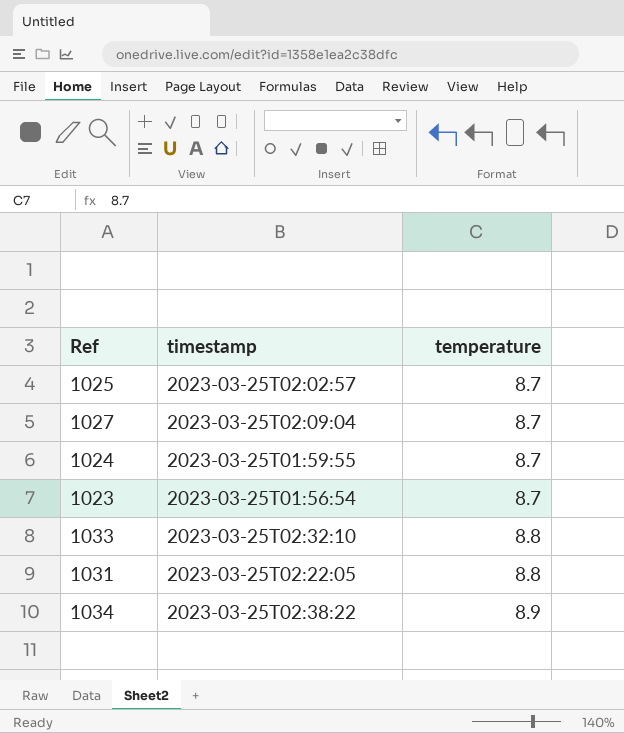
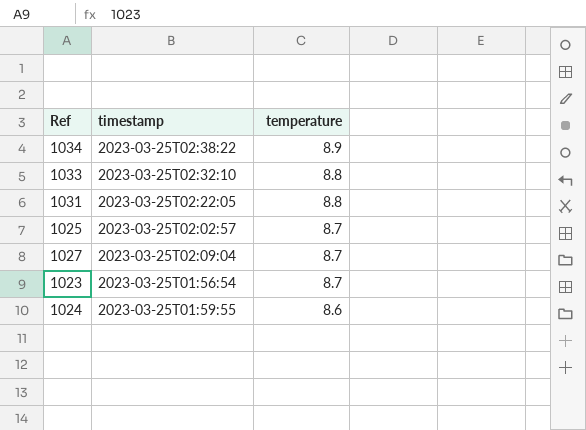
row order: temperature ascending -> temperature descending
1024 | temperature: 8.7 -> 8.6

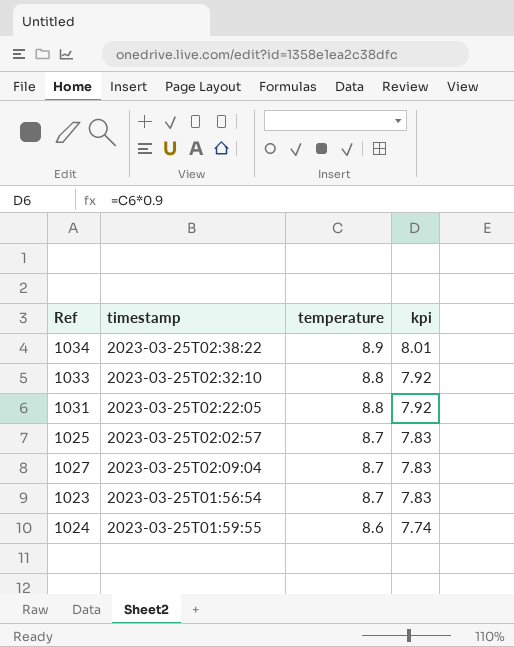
column kpi | formula: none -> [temperature] * 0.9

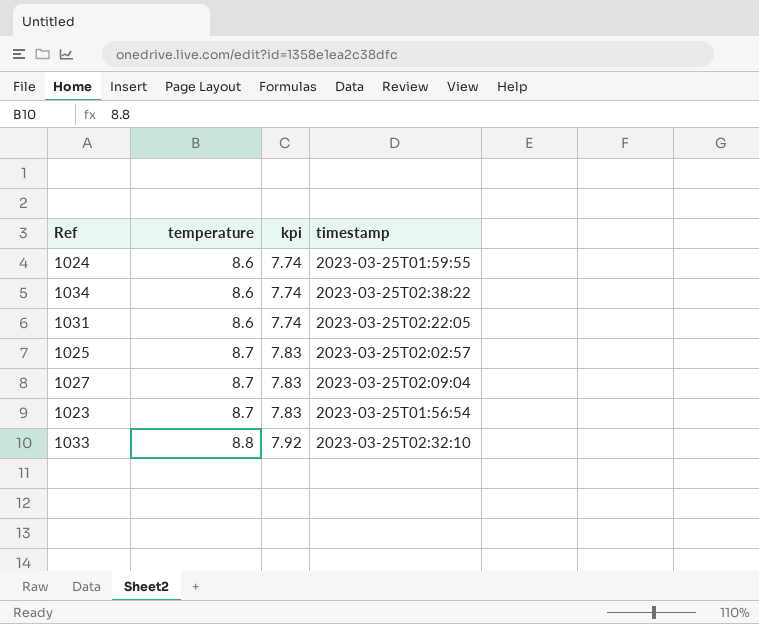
row order: temperature descending -> temperature ascending
column timestamp | position: 2 -> 4
1034 | temperature: 8.9 -> 8.6
1034 | kpi: 8.01 -> 7.74
1031 | temperature: 8.8 -> 8.6
1031 | kpi: 7.92 -> 7.74

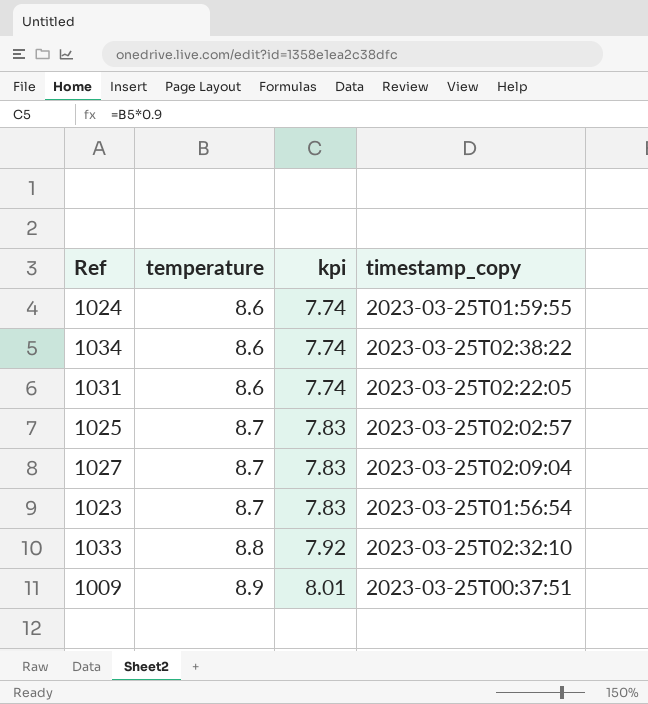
column name: timestamp -> timestamp_copy
row 1009: none -> 8.9 | 8.01 | 2023-03-25T00:37:51

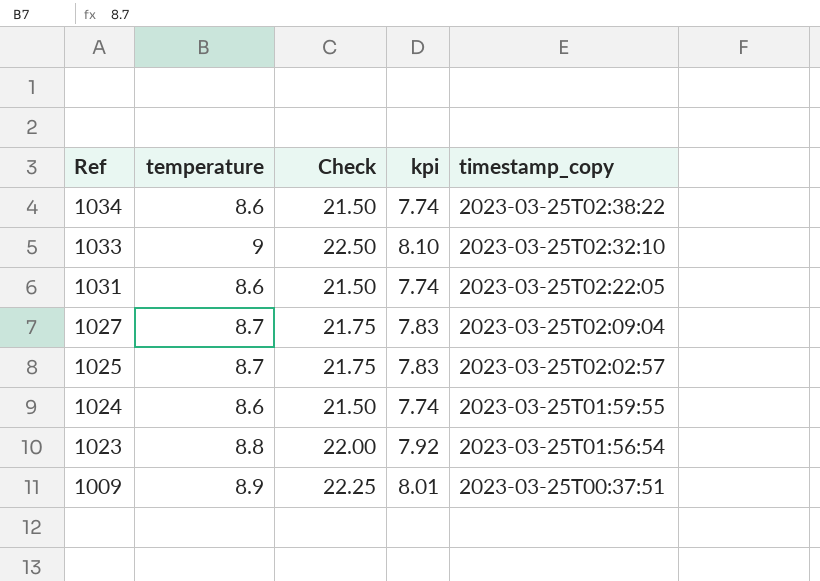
row order: temperature ascending -> Ref descending
column Check | formula: none -> [temperature] * 2.5
1033 | temperature: 8.8 -> 9
1033 | kpi: 7.92 -> 8.10
1023 | temperature: 8.7 -> 8.8
1023 | kpi: 7.83 -> 7.92

